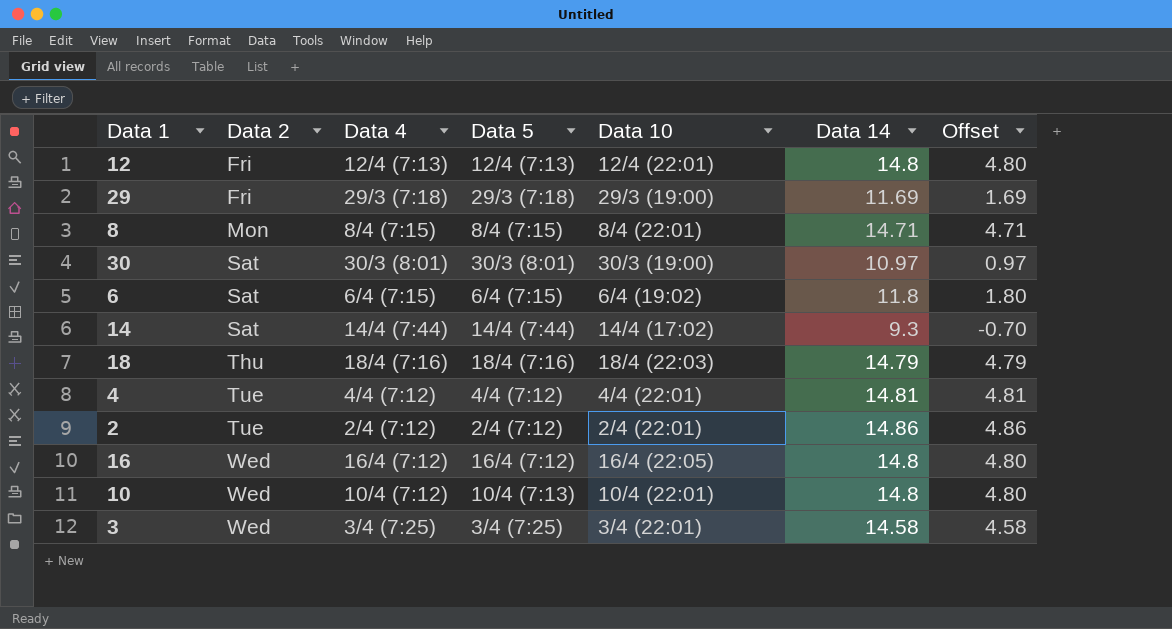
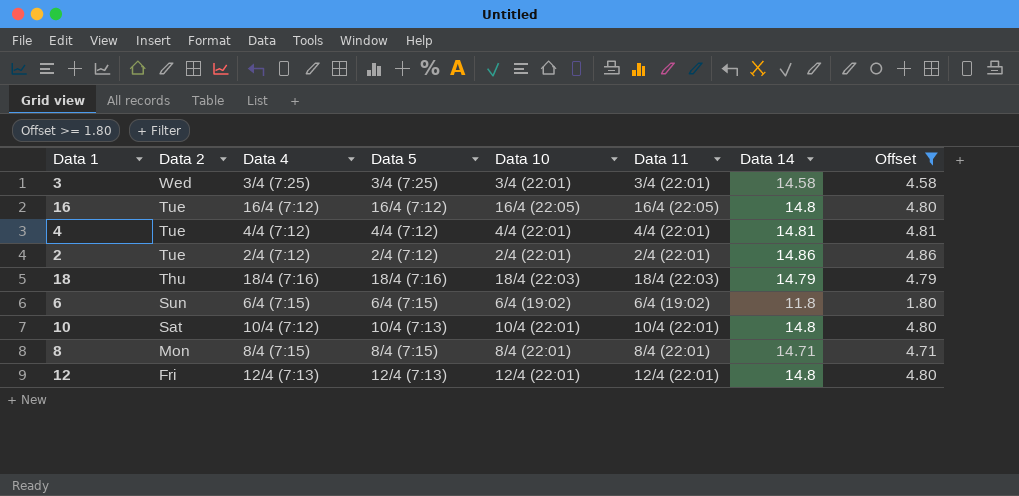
filter: none -> Offset >= 1.80
row order: Data 2 ascending -> Data 2 descending
column Data 11 | position: none -> 6
16 | Data 2: Wed -> Tue
6 | Data 2: Sat -> Sun
10 | Data 2: Wed -> Sat

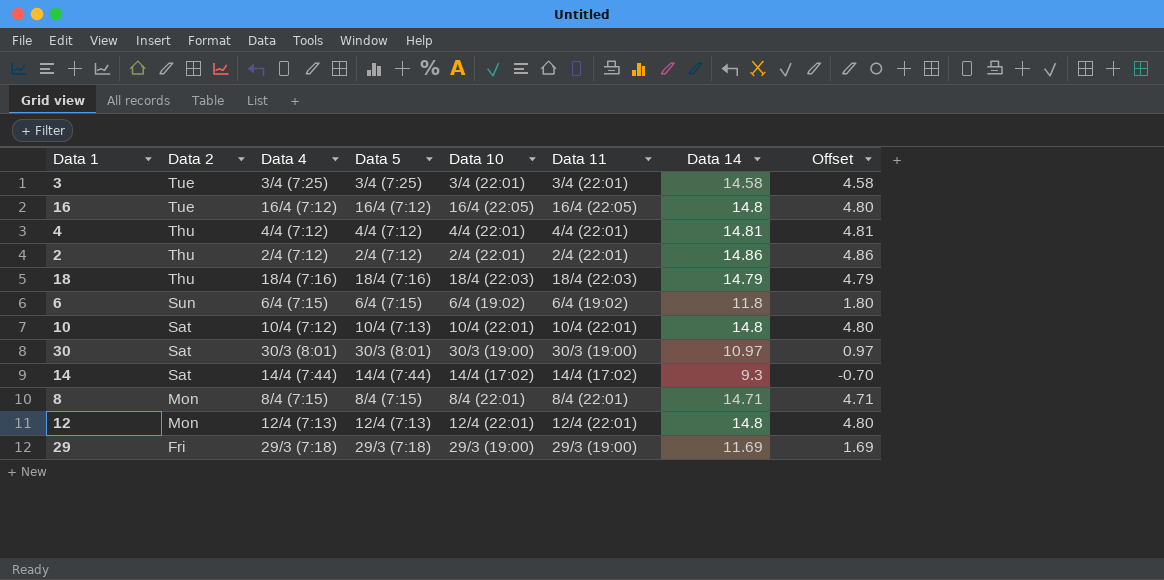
filter: Offset >= 1.80 -> none
3 | Data 2: Wed -> Tue
4 | Data 2: Tue -> Thu
2 | Data 2: Tue -> Thu
12 | Data 2: Fri -> Mon

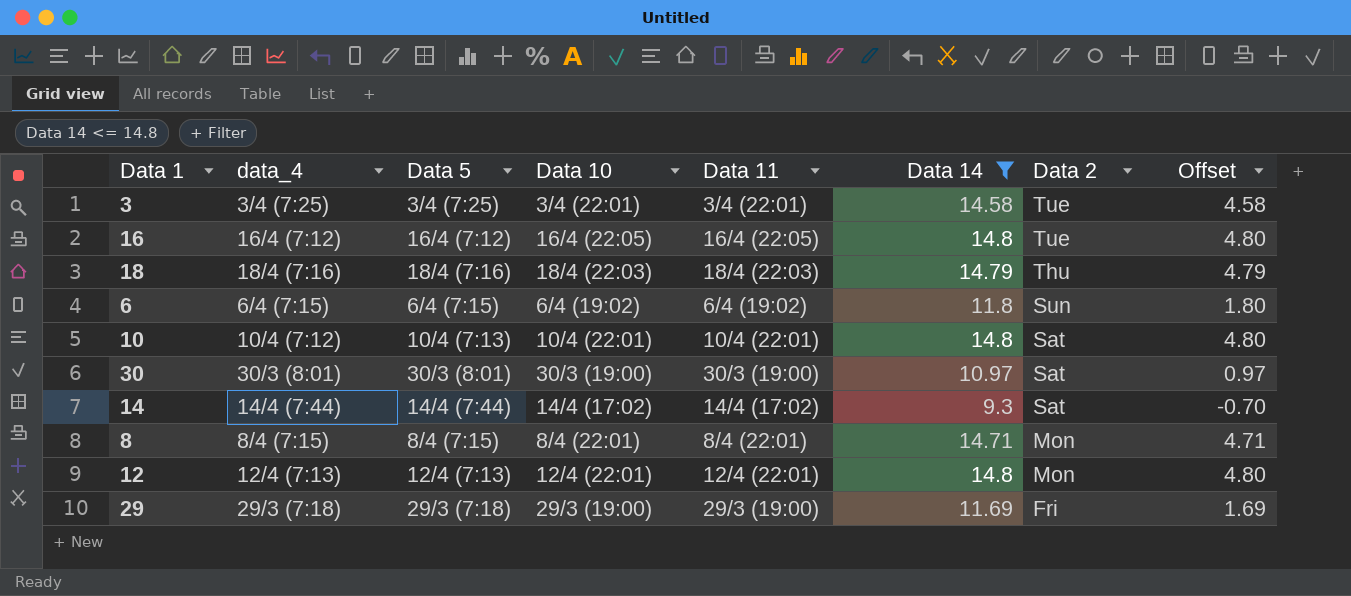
filter: none -> Data 14 <= 14.8
column name: Data 4 -> data_4
column Data 2 | position: 2 -> 7

